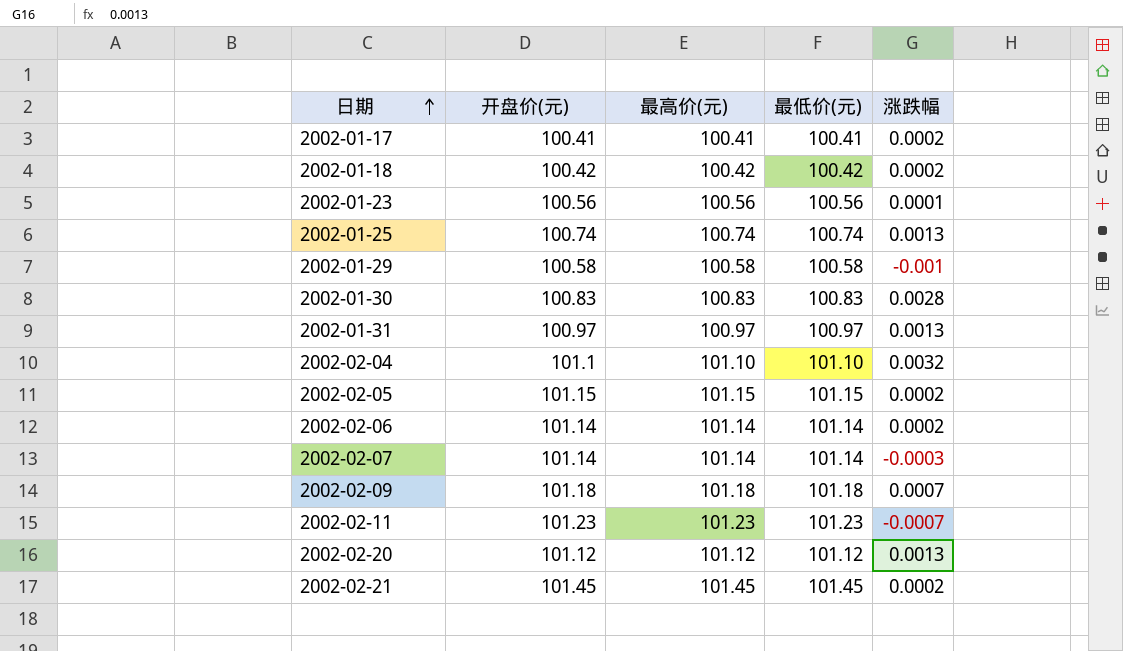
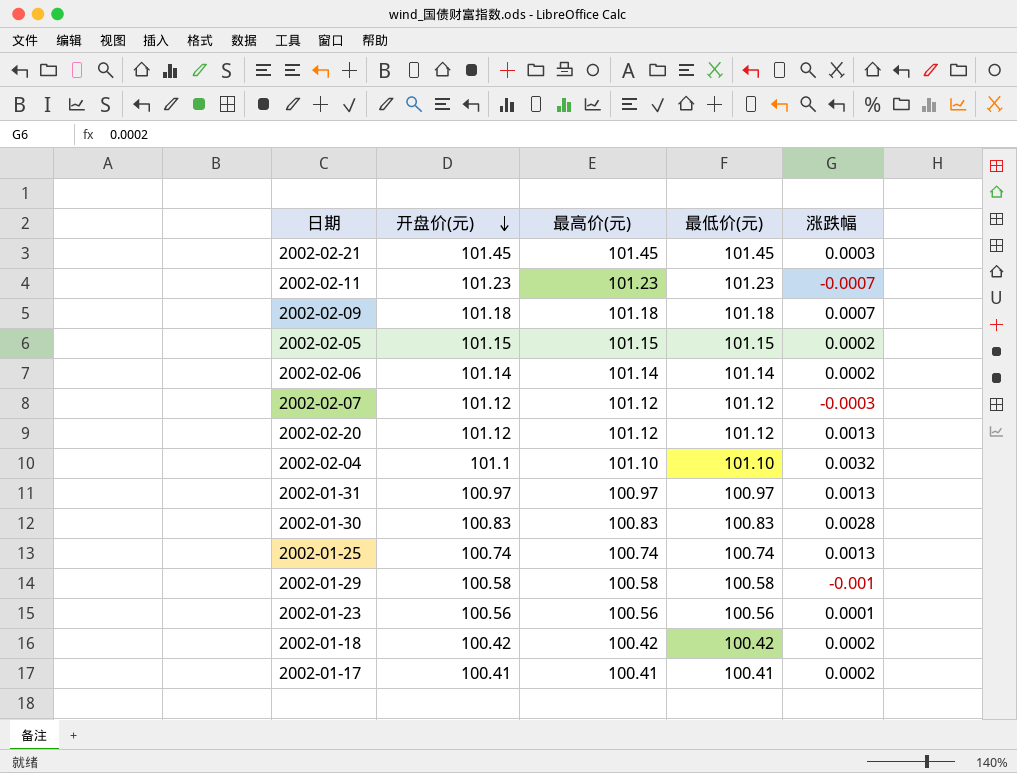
row order: 日期 ascending -> 开盘价(元) descending
2002-02-21 | 涨跌幅: 0.0002 -> 0.0003
2002-02-07 | 开盘价(元): 101.14 -> 101.12
2002-02-07 | 最高价(元): 101.14 -> 101.12
2002-02-07 | 最低价(元): 101.14 -> 101.12

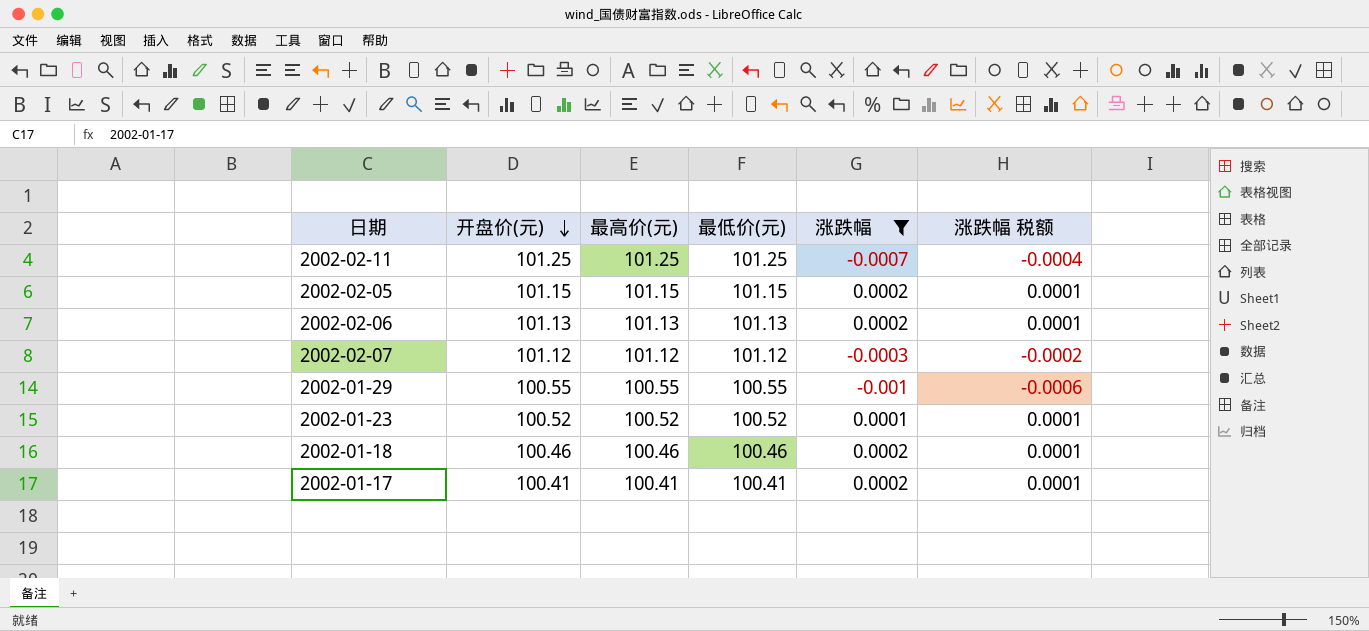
filter: none -> 涨跌幅 <= 0.0002
column 涨跌幅 税额 | formula: none -> [涨跌幅] * 0.6
2002-02-11 | 开盘价(元): 101.23 -> 101.25
2002-02-11 | 最高价(元): 101.23 -> 101.25
2002-02-11 | 最低价(元): 101.23 -> 101.25
2002-02-06 | 开盘价(元): 101.14 -> 101.13
2002-02-06 | 最高价(元): 101.14 -> 101.13
2002-02-06 | 最低价(元): 101.14 -> 101.13
2002-01-29 | 开盘价(元): 100.58 -> 100.55
2002-01-29 | 最高价(元): 100.58 -> 100.55
2002-01-29 | 最低价(元): 100.58 -> 100.55
2002-01-23 | 开盘价(元): 100.56 -> 100.52
2002-01-23 | 最高价(元): 100.56 -> 100.52
2002-01-23 | 最低价(元): 100.56 -> 100.52
2002-01-18 | 开盘价(元): 100.42 -> 100.46
2002-01-18 | 最高价(元): 100.42 -> 100.46
2002-01-18 | 最低价(元): 100.42 -> 100.46

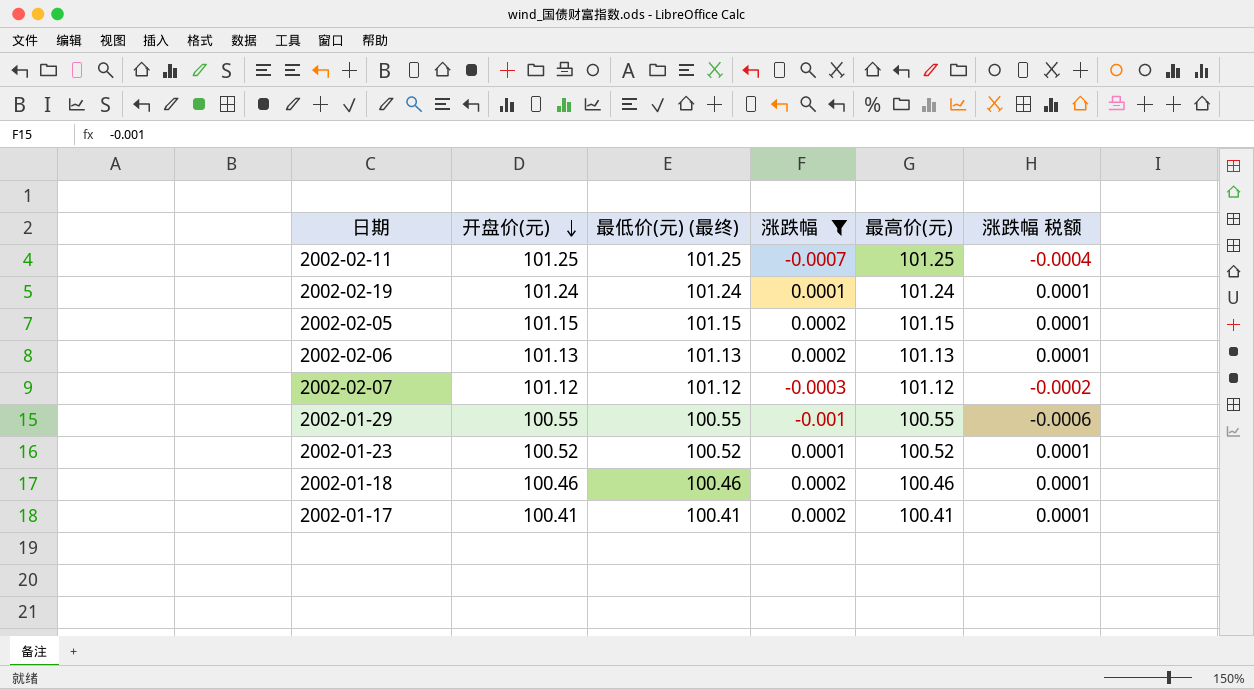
column name: 最低价(元) -> 最低价(元) (最终)
column 最高价(元) | position: 3 -> 5
row 2002-02-19: none -> 101.24 | 101.24 | 0.0001 | 101.24 | 0.0001

